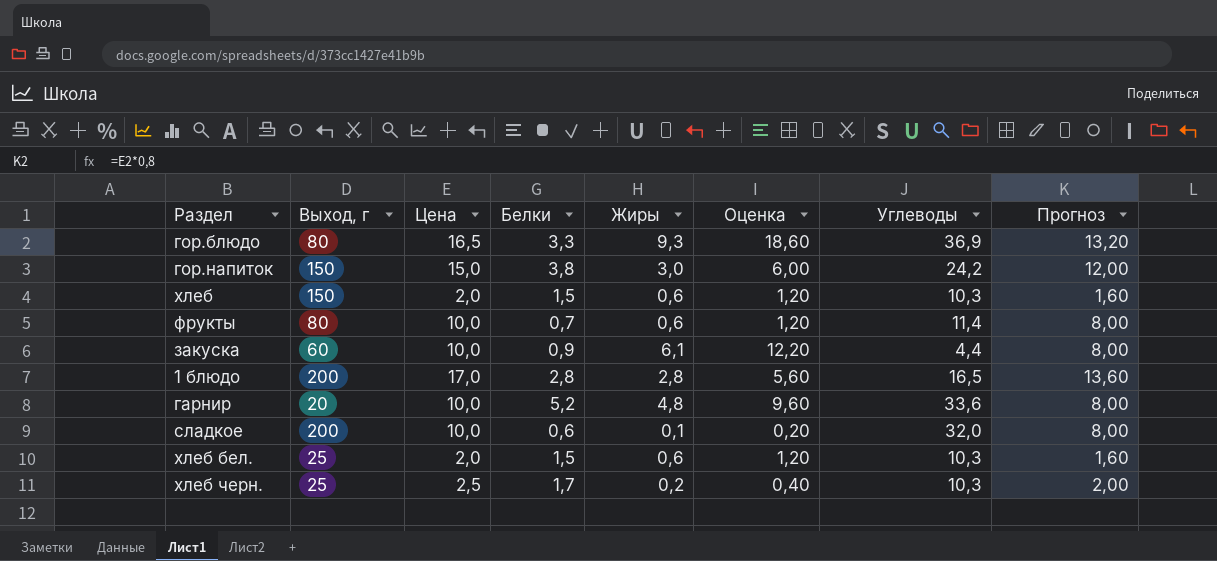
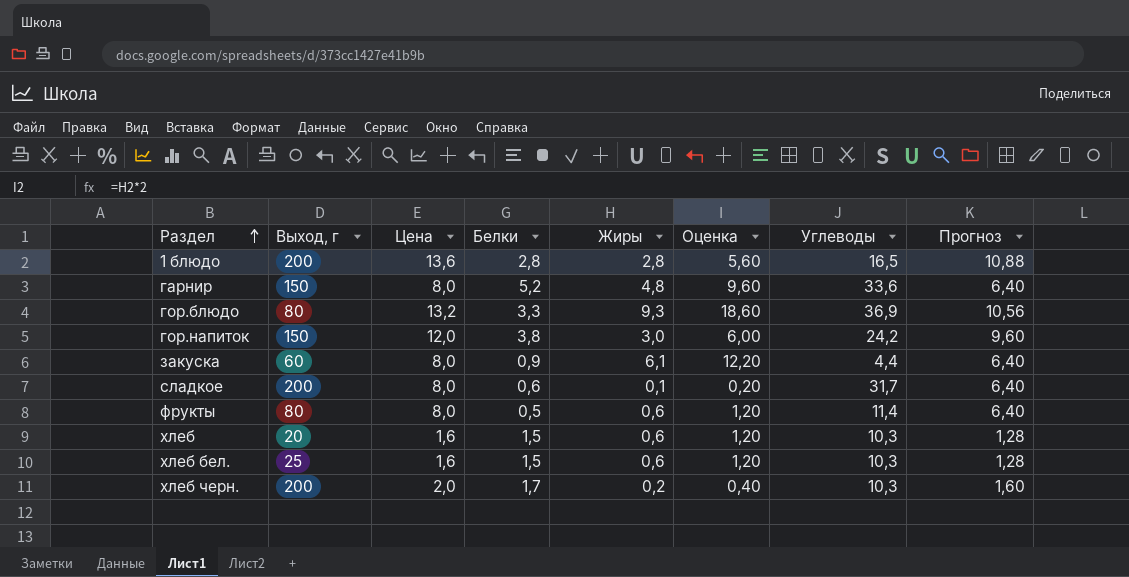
row order: none -> Раздел ascending
1 блюдо | Цена: 17,0 -> 13,6
1 блюдо | Прогноз: 13,60 -> 10,88
гарнир | Выход, г: 20 -> 150
гарнир | Цена: 10,0 -> 8,0
гарнир | Прогноз: 8,00 -> 6,40
гор.блюдо | Цена: 16,5 -> 13,2
гор.блюдо | Прогноз: 13,20 -> 10,56
гор.напиток | Цена: 15,0 -> 12,0
гор.напиток | Прогноз: 12,00 -> 9,60
закуска | Цена: 10,0 -> 8,0
закуска | Прогноз: 8,00 -> 6,40
сладкое | Цена: 10,0 -> 8,0
сладкое | Углеводы: 32,0 -> 31,7
сладкое | Прогноз: 8,00 -> 6,40
фрукты | Цена: 10,0 -> 8,0
фрукты | Белки: 0,7 -> 0,5
фрукты | Прогноз: 8,00 -> 6,40
хлеб | Выход, г: 150 -> 20
хлеб | Цена: 2,0 -> 1,6
хлеб | Прогноз: 1,60 -> 1,28
хлеб бел. | Цена: 2,0 -> 1,6
хлеб бел. | Прогноз: 1,60 -> 1,28
хлеб черн. | Выход, г: 25 -> 200
хлеб черн. | Цена: 2,5 -> 2,0
хлеб черн. | Прогноз: 2,00 -> 1,60

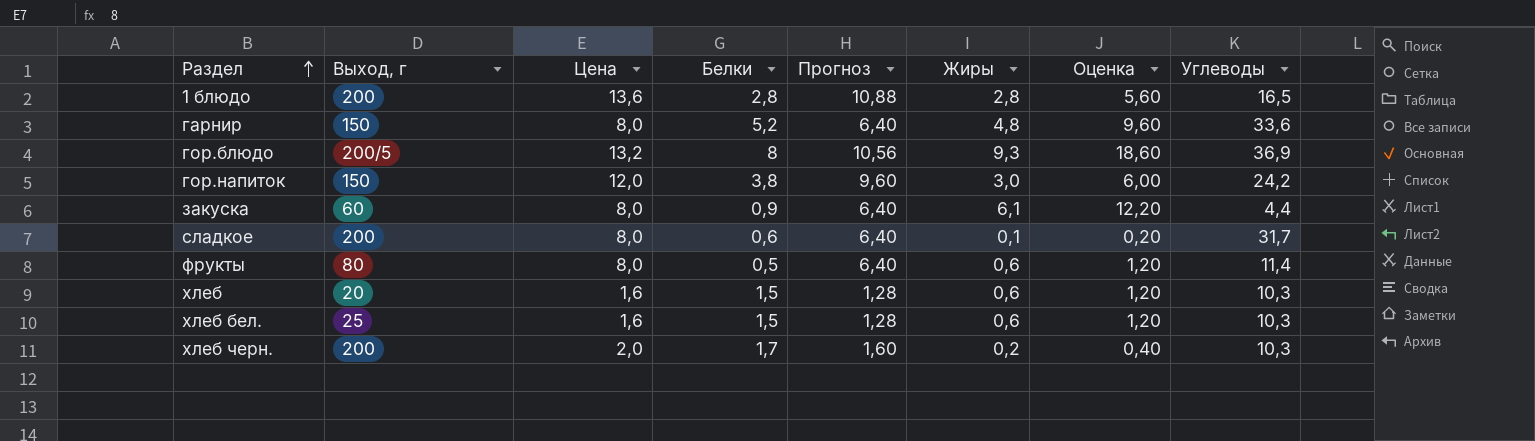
column Прогноз | position: 8 -> 5
гор.блюдо | Выход, г: 80 -> 200/5
гор.блюдо | Белки: 3,3 -> 8

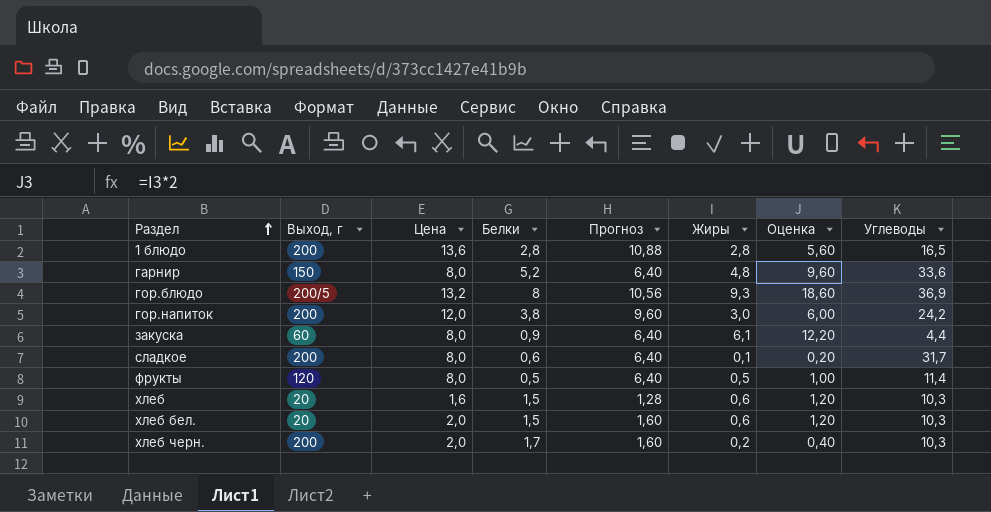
гор.напиток | Выход, г: 150 -> 200
фрукты | Выход, г: 80 -> 120
фрукты | Жиры: 0,6 -> 0,5
фрукты | Оценка: 1,20 -> 1,00
хлеб бел. | Выход, г: 25 -> 20
хлеб бел. | Цена: 1,6 -> 2,0
хлеб бел. | Прогноз: 1,28 -> 1,60

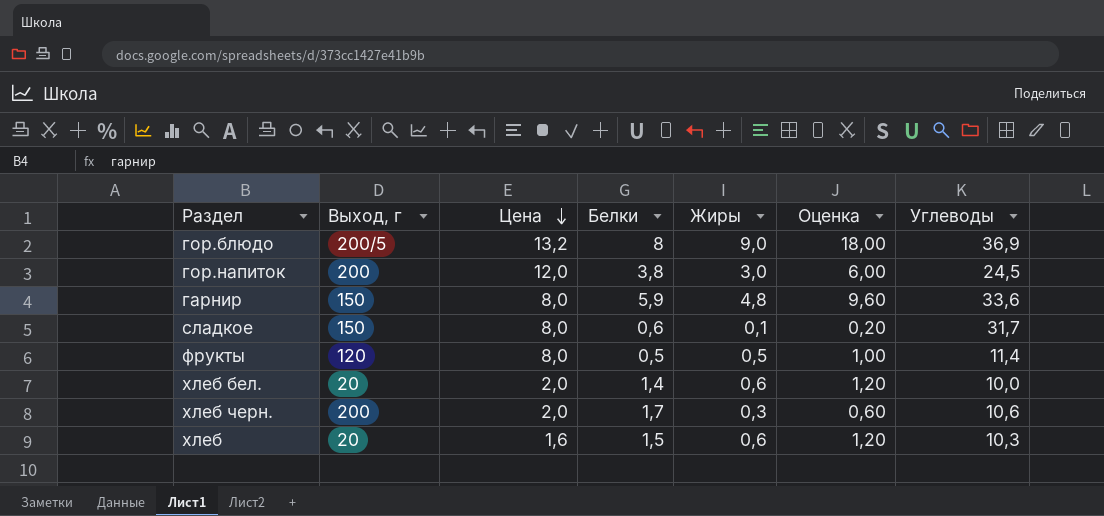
row order: Раздел ascending -> Цена descending
column Прогноз | formula: [Цена] * 0,8 -> none
row 1 блюдо: 200 | 13,6 | 2,8 | 10,88 | 2,8 | 5,60 | 16,5 -> none
row закуска: 60 | 8,0 | 0,9 | 6,40 | 6,1 | 12,20 | 4,4 -> none
гор.блюдо | Жиры: 9,3 -> 9,0
гор.блюдо | Оценка: 18,60 -> 18,00
гор.напиток | Углеводы: 24,2 -> 24,5
гарнир | Белки: 5,2 -> 5,9
сладкое | Выход, г: 200 -> 150
хлеб бел. | Белки: 1,5 -> 1,4
хлеб бел. | Углеводы: 10,3 -> 10,0
хлеб черн. | Жиры: 0,2 -> 0,3
хлеб черн. | Оценка: 0,40 -> 0,60
хлеб черн. | Углеводы: 10,3 -> 10,6

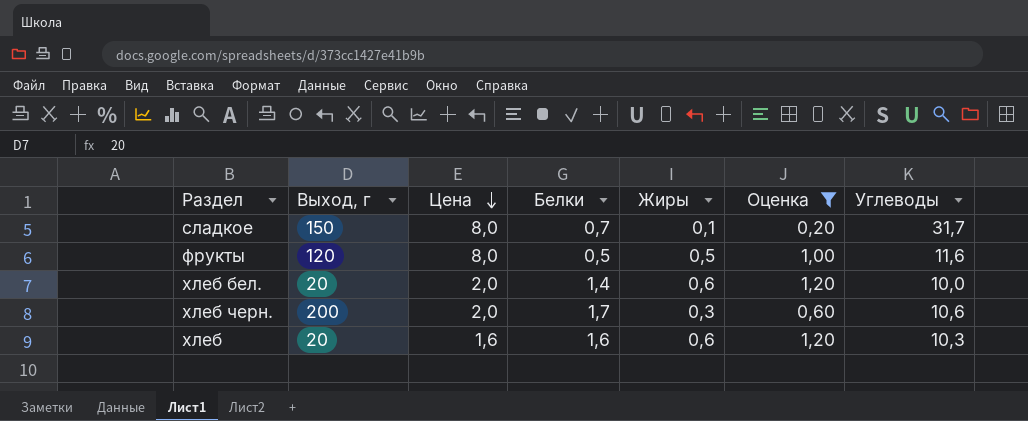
filter: none -> Оценка <= 1,20
сладкое | Белки: 0,6 -> 0,7
фрукты | Углеводы: 11,4 -> 11,6
хлеб | Белки: 1,5 -> 1,6

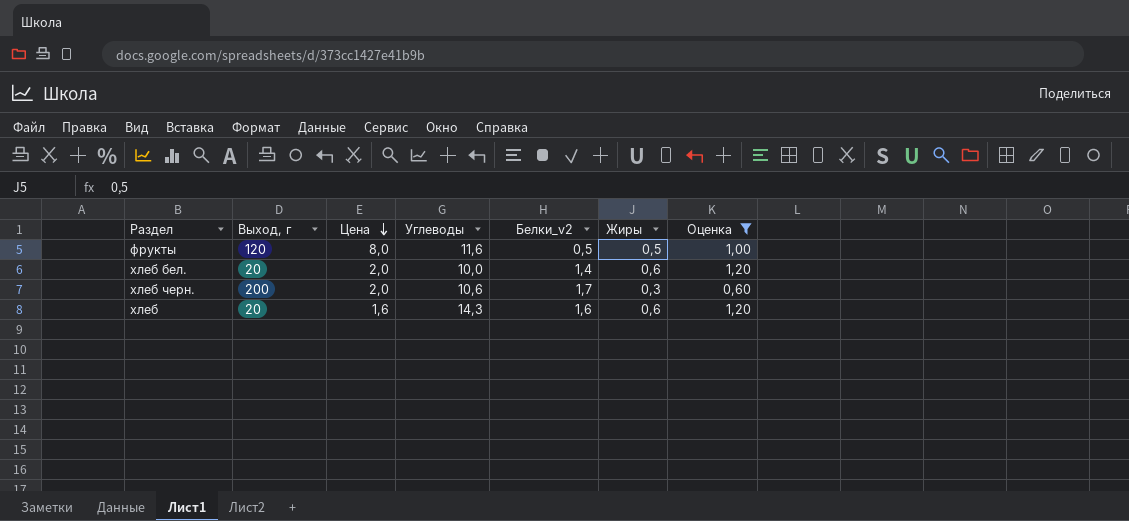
column Углеводы | position: 7 -> 4
column name: Белки -> Белки_v2
row сладкое: 150 | 8,0 | 0,7 | 0,1 | 0,20 | 31,7 -> none
хлеб | Углеводы: 10,3 -> 14,3

